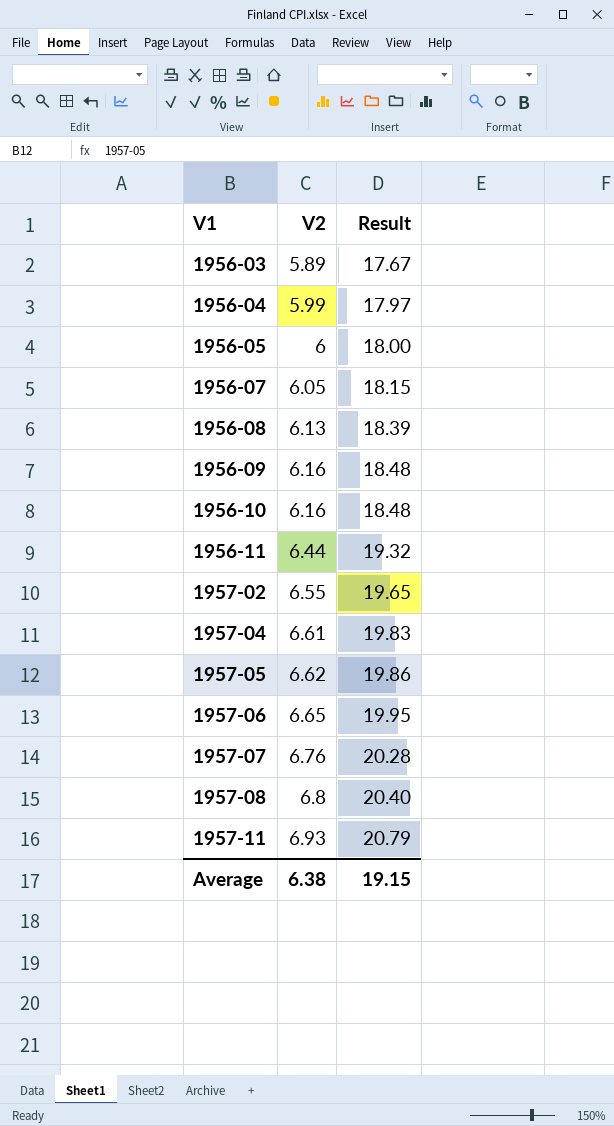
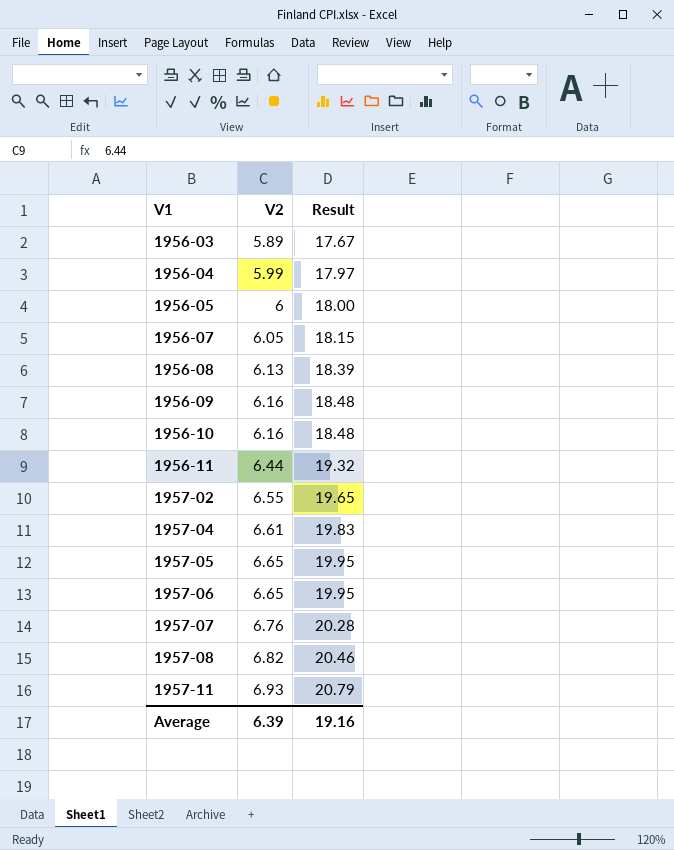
1957-05 | V2: 6.62 -> 6.65
1957-05 | Result: 19.86 -> 19.95
1957-08 | V2: 6.8 -> 6.82
1957-08 | Result: 20.40 -> 20.46
Average | V2: 6.38 -> 6.39
Average | Result: 19.15 -> 19.16

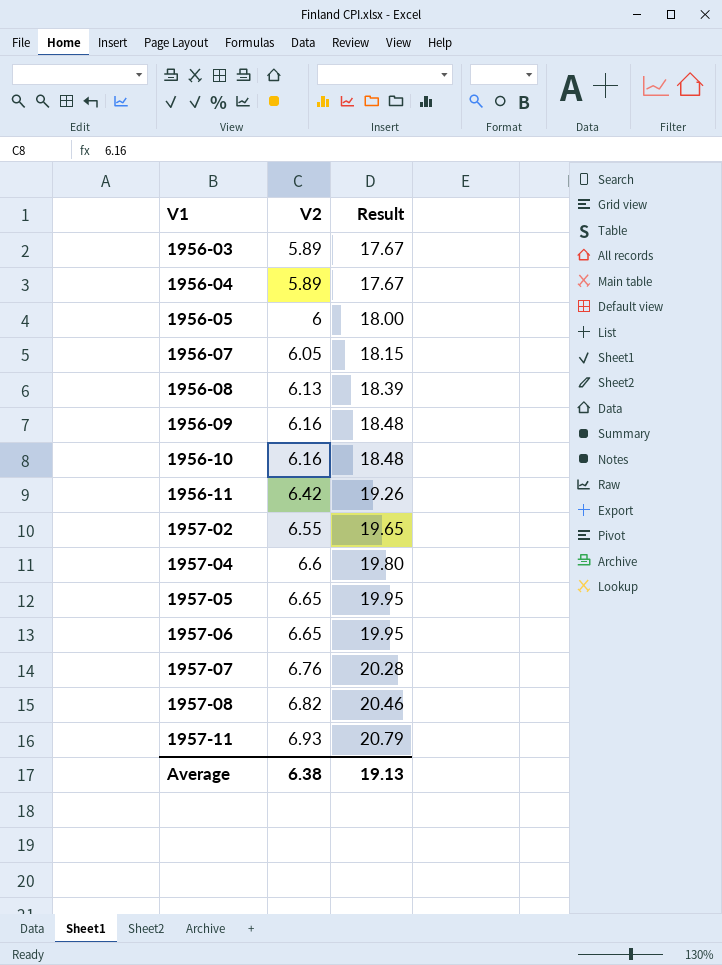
1956-04 | V2: 5.99 -> 5.89
1956-04 | Result: 17.97 -> 17.67
1956-11 | V2: 6.44 -> 6.42
1956-11 | Result: 19.32 -> 19.26
1957-04 | V2: 6.61 -> 6.6
1957-04 | Result: 19.83 -> 19.80
Average | V2: 6.39 -> 6.38
Average | Result: 19.16 -> 19.13

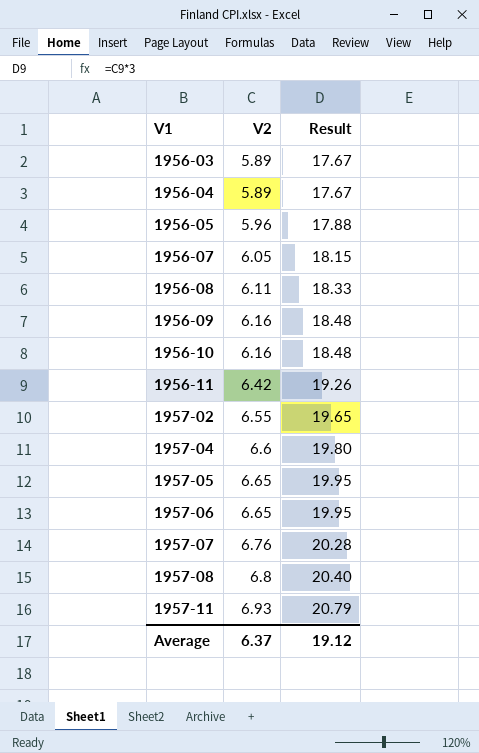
1956-05 | V2: 6 -> 5.96
1956-05 | Result: 18.00 -> 17.88
1956-08 | V2: 6.13 -> 6.11
1956-08 | Result: 18.39 -> 18.33
1957-08 | V2: 6.82 -> 6.8
1957-08 | Result: 20.46 -> 20.40
Average | V2: 6.38 -> 6.37
Average | Result: 19.13 -> 19.12

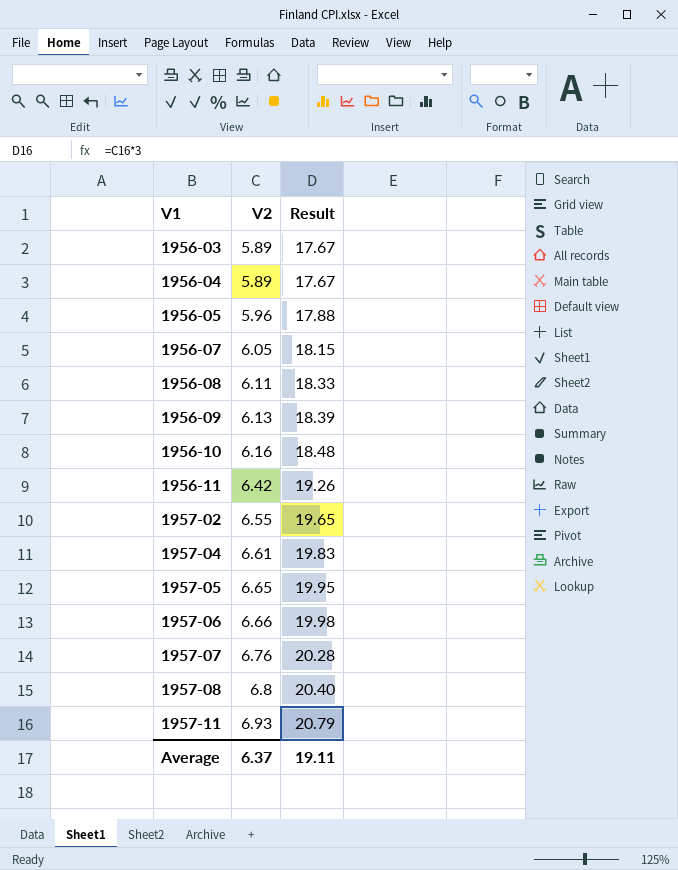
1956-09 | V2: 6.16 -> 6.13
1956-09 | Result: 18.48 -> 18.39
1957-04 | V2: 6.6 -> 6.61
1957-04 | Result: 19.80 -> 19.83
1957-06 | V2: 6.65 -> 6.66
1957-06 | Result: 19.95 -> 19.98
Average | Result: 19.12 -> 19.11

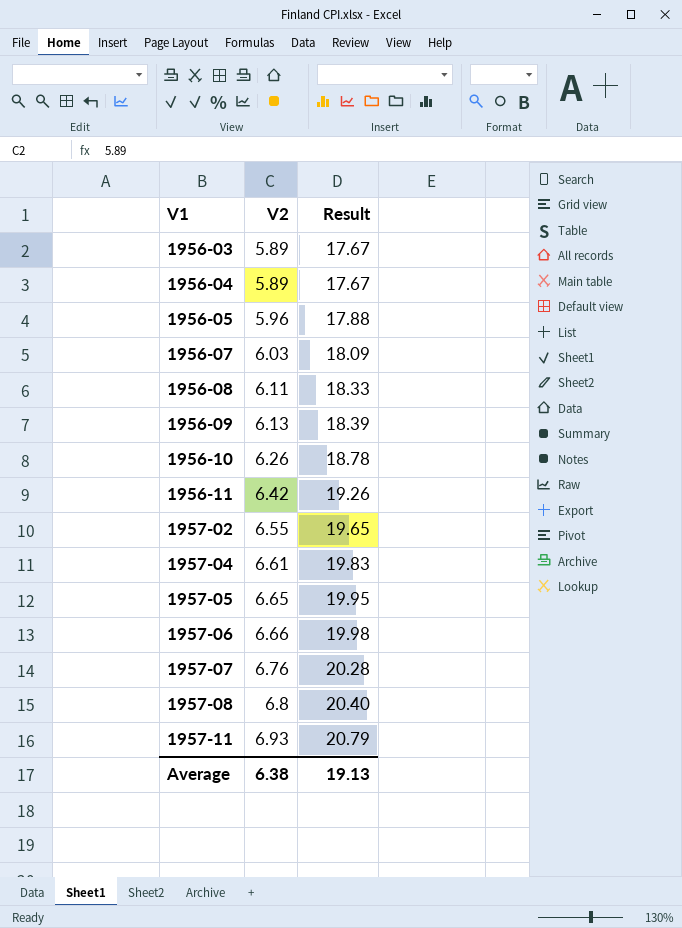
1956-07 | V2: 6.05 -> 6.03
1956-07 | Result: 18.15 -> 18.09
1956-10 | V2: 6.16 -> 6.26
1956-10 | Result: 18.48 -> 18.78
Average | V2: 6.37 -> 6.38
Average | Result: 19.11 -> 19.13

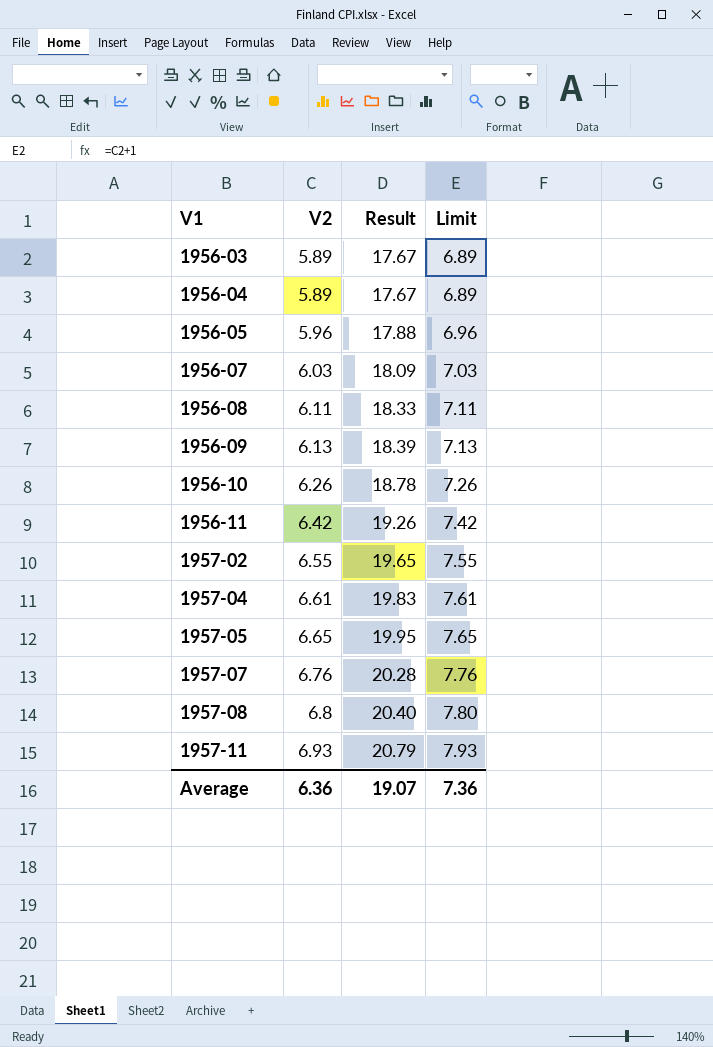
column Limit | formula: none -> [V2] + 1
row 1957-06: 6.66 | 19.98 -> none
Average | V2: 6.38 -> 6.36
Average | Result: 19.13 -> 19.07

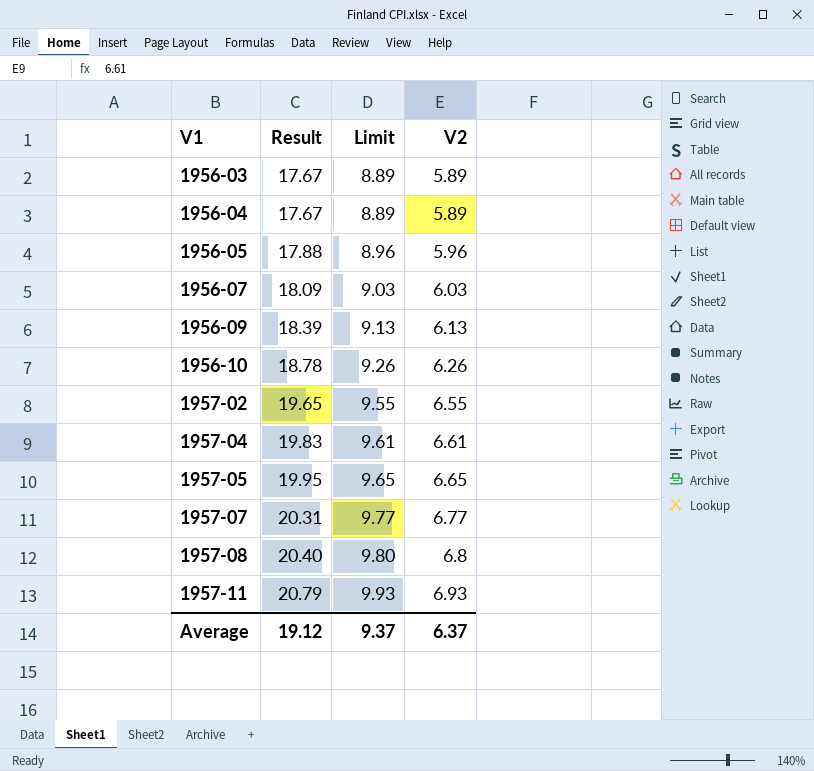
column Limit | formula: [V2] + 1 -> [V2] + 3
column V2 | position: 2 -> 4
row 1956-08: 6.11 | 18.33 | 7.11 -> none
row 1956-11: 6.42 | 19.26 | 7.42 -> none
1957-07 | Result: 20.28 -> 20.31
1957-07 | V2: 6.76 -> 6.77
Average | Result: 19.07 -> 19.12
Average | Limit: 7.36 -> 9.37
Average | V2: 6.36 -> 6.37

